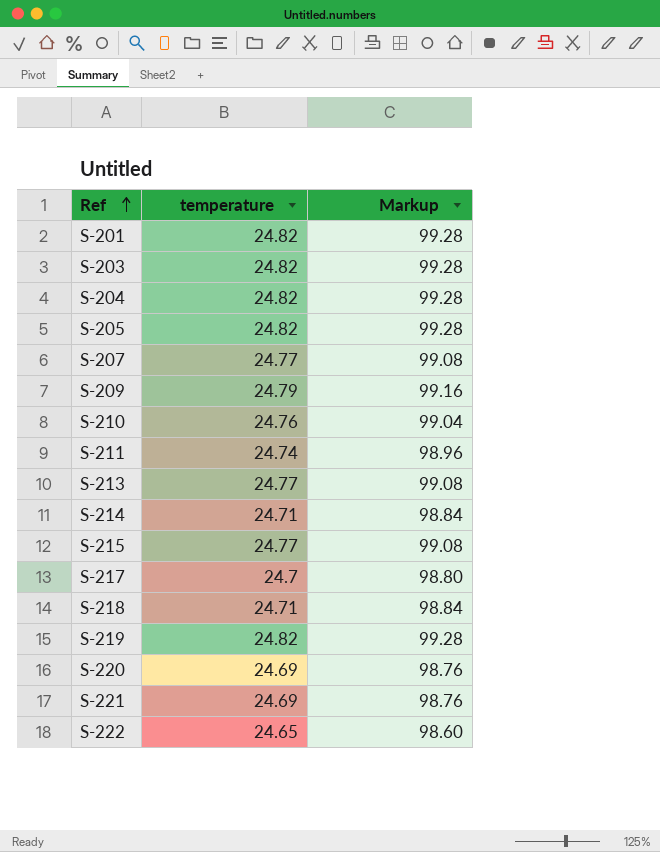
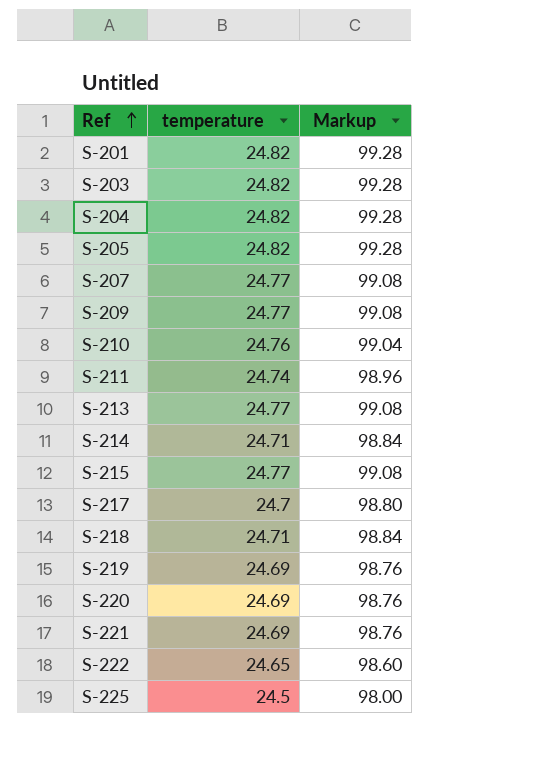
S-209 | temperature: 24.79 -> 24.77
S-209 | Markup: 99.16 -> 99.08
S-219 | temperature: 24.82 -> 24.69
S-219 | Markup: 99.28 -> 98.76
row S-225: none -> 24.5 | 98.00

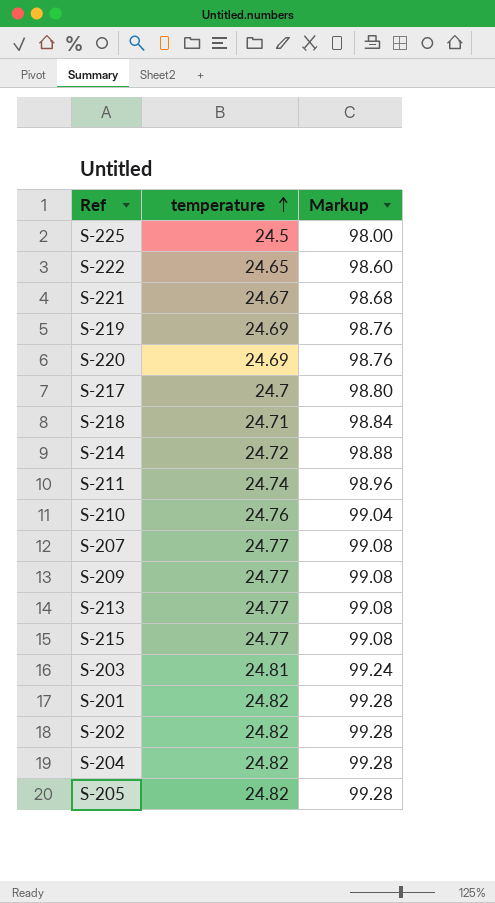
row order: Ref ascending -> temperature ascending
S-221 | temperature: 24.69 -> 24.67
S-221 | Markup: 98.76 -> 98.68
S-214 | temperature: 24.71 -> 24.72
S-214 | Markup: 98.84 -> 98.88
S-203 | temperature: 24.82 -> 24.81
S-203 | Markup: 99.28 -> 99.24
row S-202: none -> 24.82 | 99.28

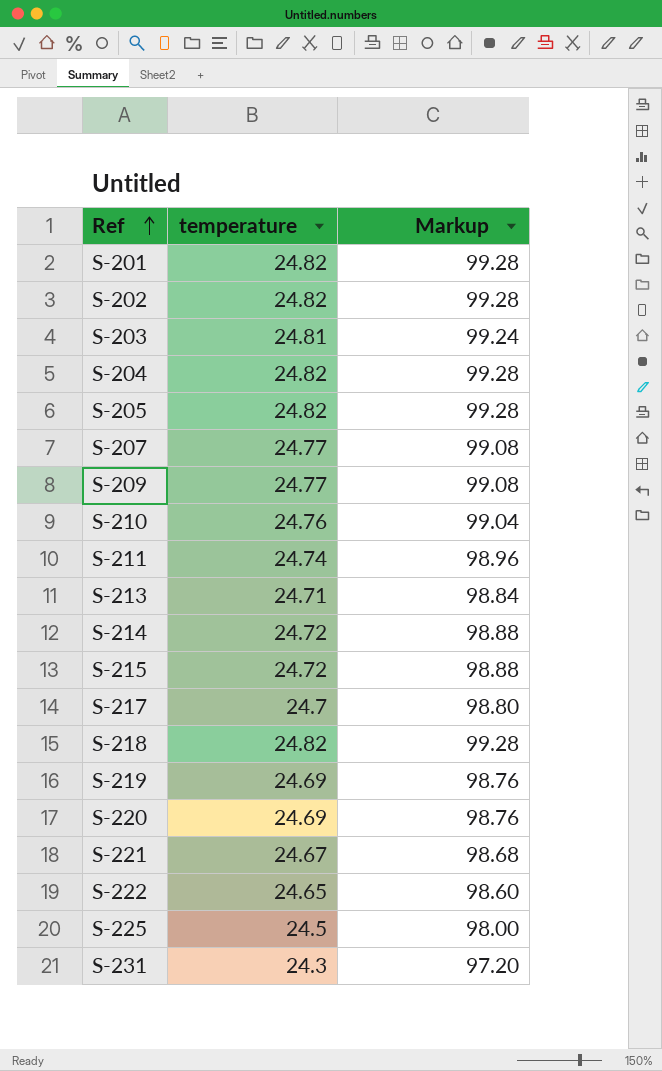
row order: temperature ascending -> Ref ascending
S-213 | temperature: 24.77 -> 24.71
S-213 | Markup: 99.08 -> 98.84
S-215 | temperature: 24.77 -> 24.72
S-215 | Markup: 99.08 -> 98.88
S-218 | temperature: 24.71 -> 24.82
S-218 | Markup: 98.84 -> 99.28
row S-231: none -> 24.3 | 97.20

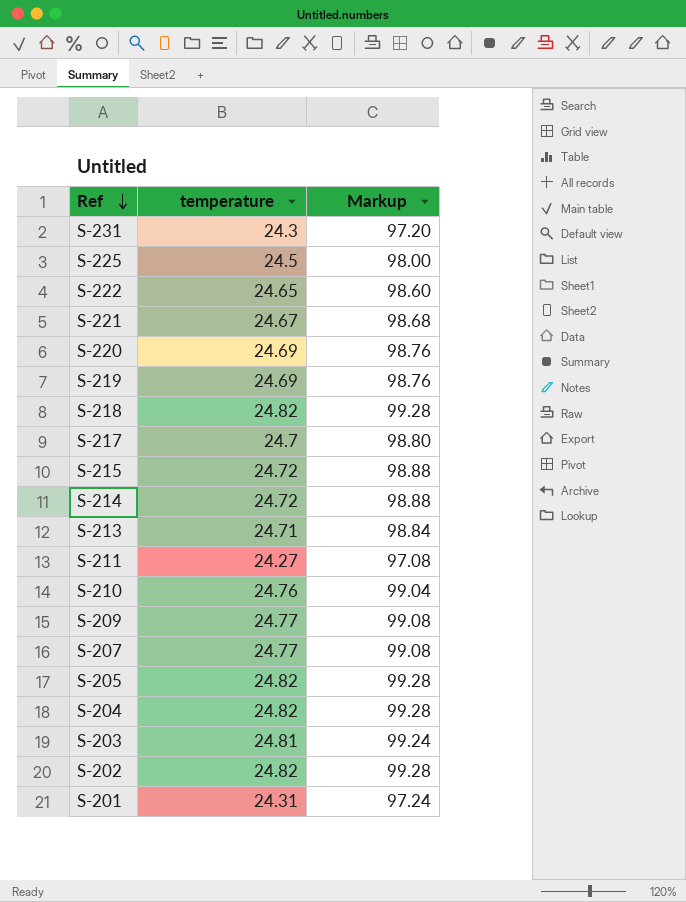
row order: Ref ascending -> Ref descending
S-211 | temperature: 24.74 -> 24.27
S-211 | Markup: 98.96 -> 97.08
S-201 | temperature: 24.82 -> 24.31
S-201 | Markup: 99.28 -> 97.24

